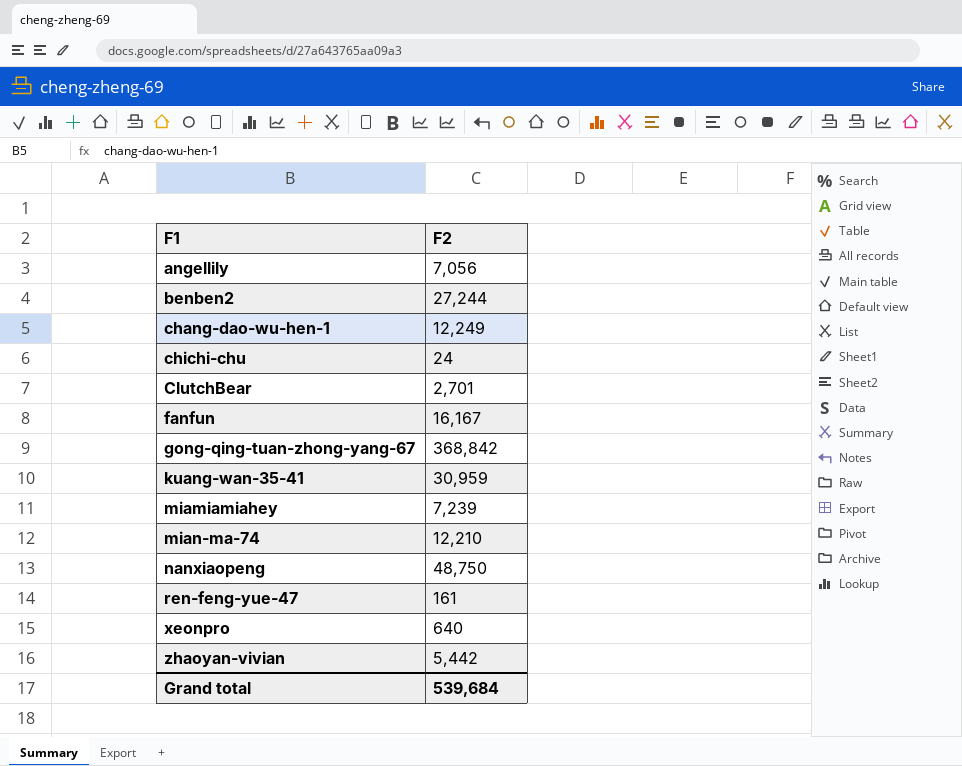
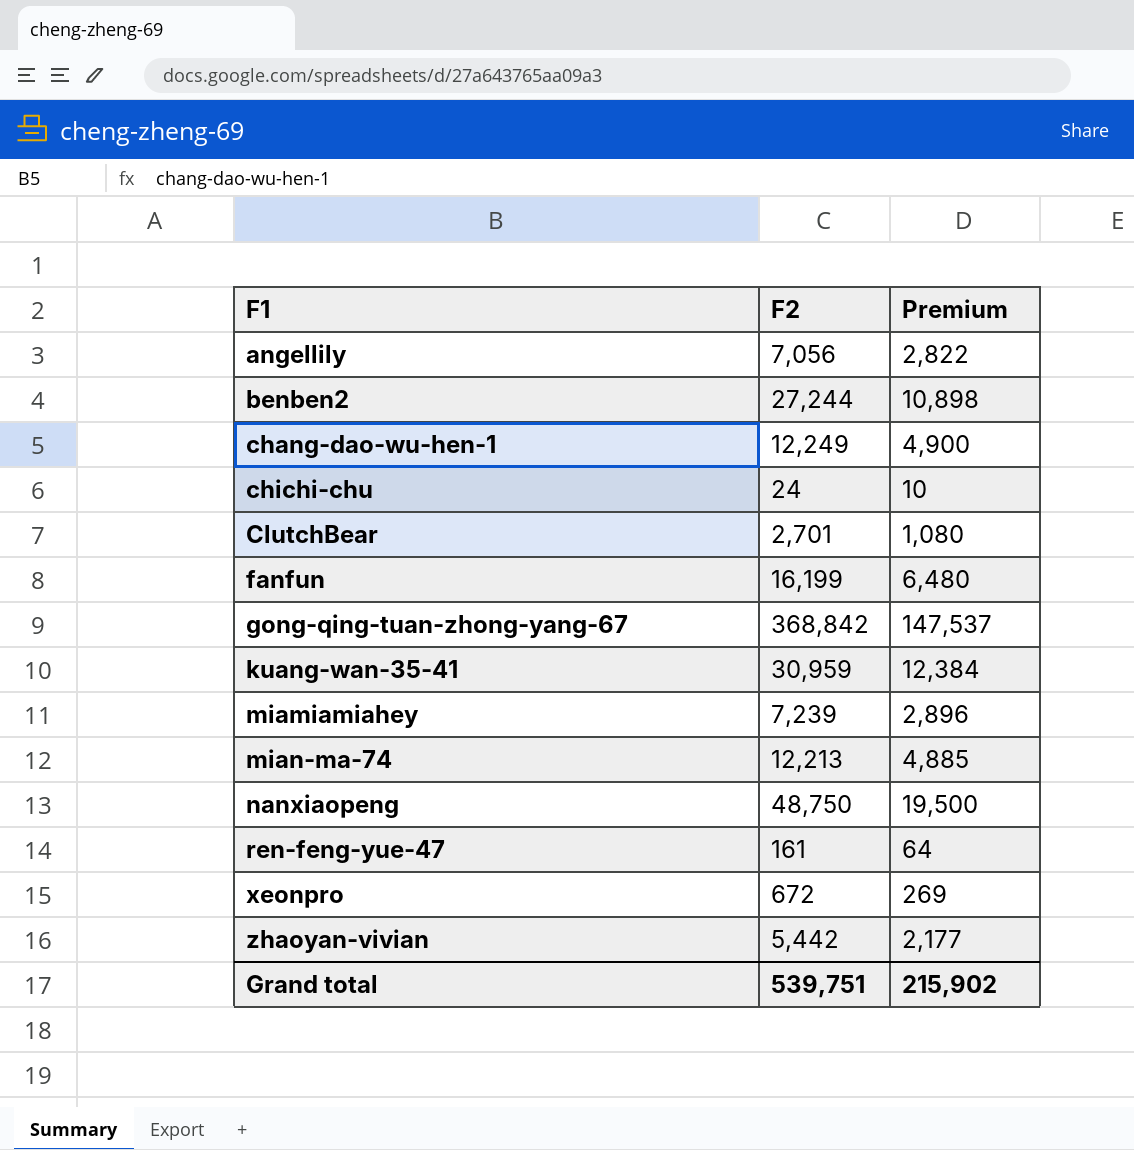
column Premium | formula: none -> [F2] * 0.4
fanfun | F2: 16,167 -> 16,199
mian-ma-74 | F2: 12,210 -> 12,213
xeonpro | F2: 640 -> 672
Grand total | F2: 539,684 -> 539,751

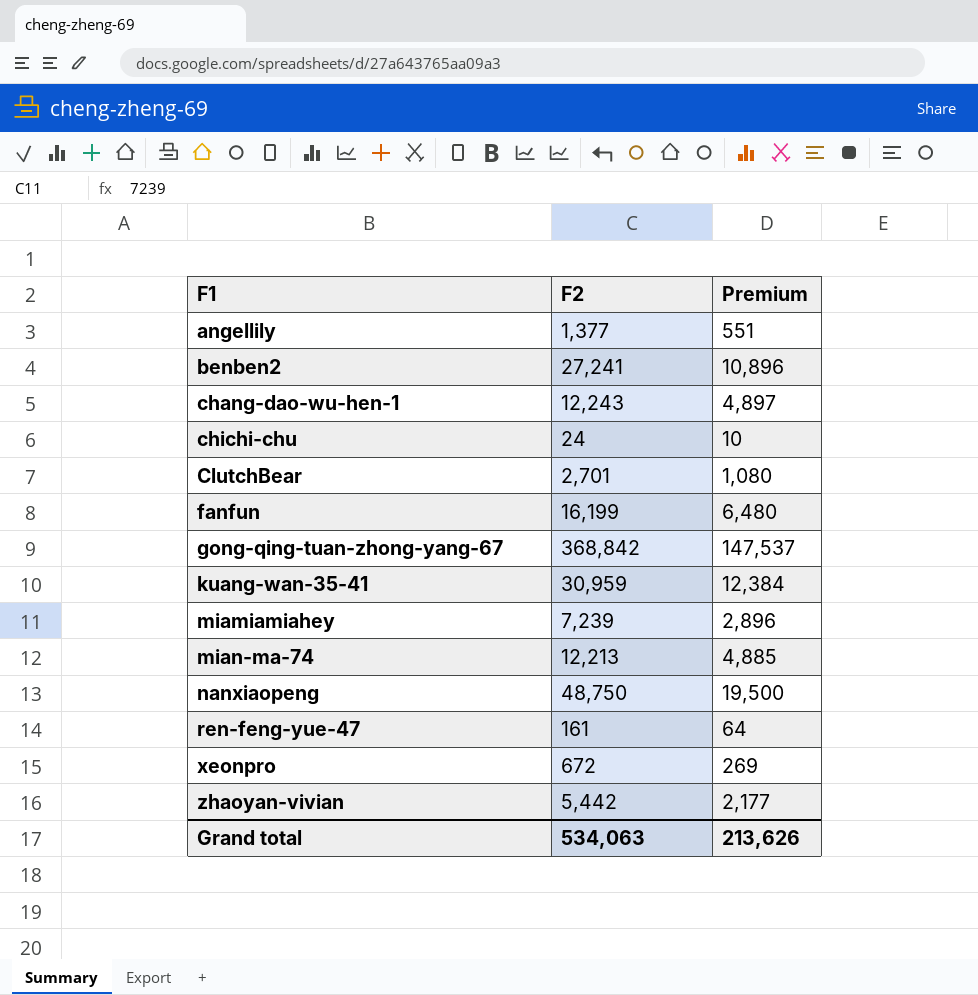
angellily | F2: 7,056 -> 1,377
angellily | Premium: 2,822 -> 551
benben2 | F2: 27,244 -> 27,241
benben2 | Premium: 10,898 -> 10,896
chang-dao-wu-hen-1 | F2: 12,249 -> 12,243
chang-dao-wu-hen-1 | Premium: 4,900 -> 4,897
Grand total | F2: 539,751 -> 534,063
Grand total | Premium: 215,902 -> 213,626

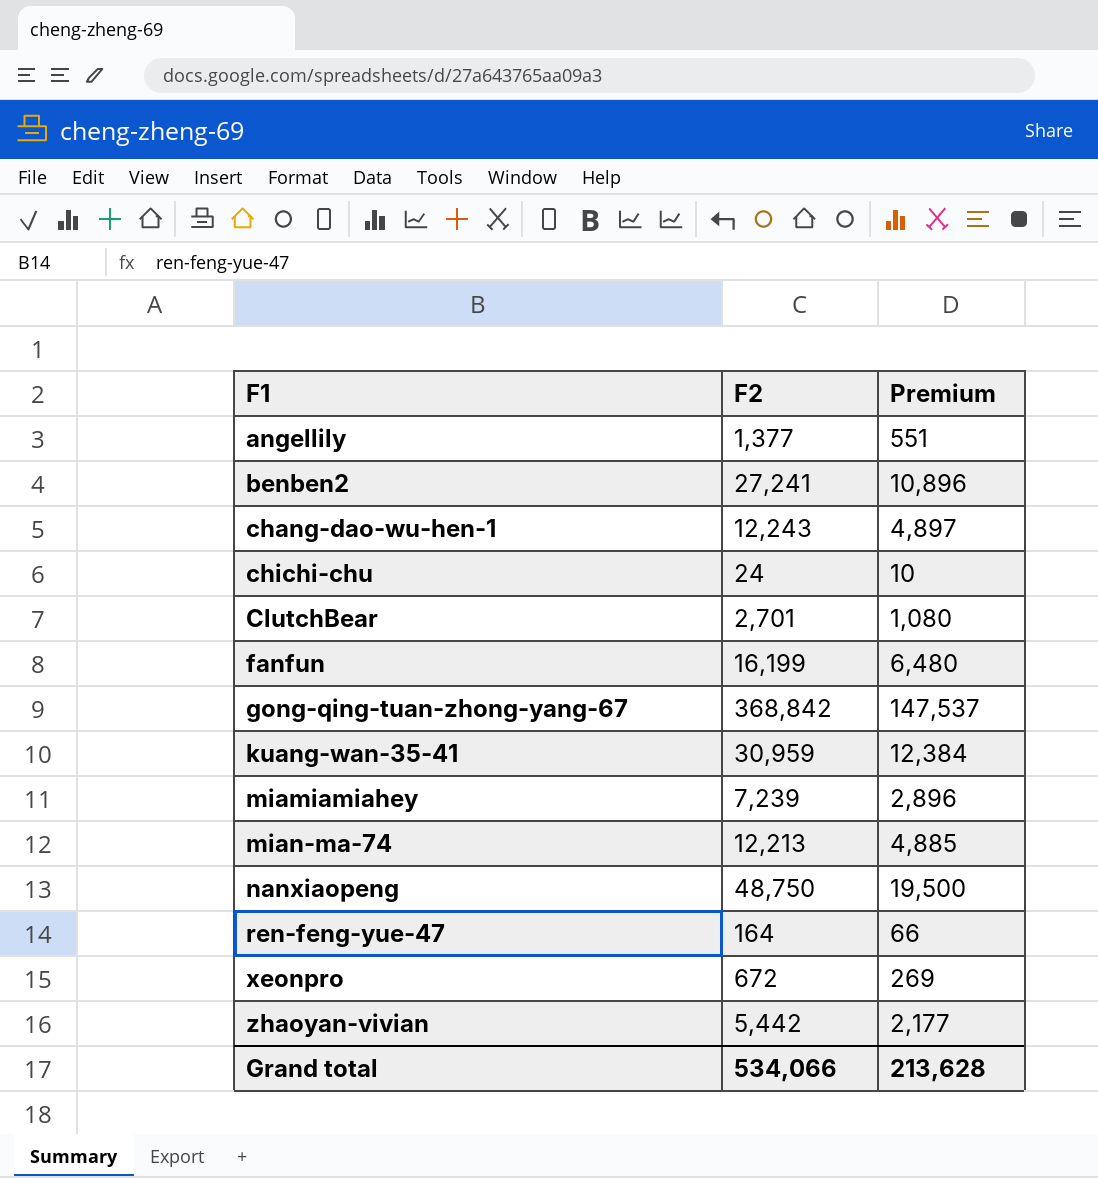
ren-feng-yue-47 | F2: 161 -> 164
ren-feng-yue-47 | Premium: 64 -> 66
Grand total | F2: 534,063 -> 534,066
Grand total | Premium: 213,626 -> 213,628

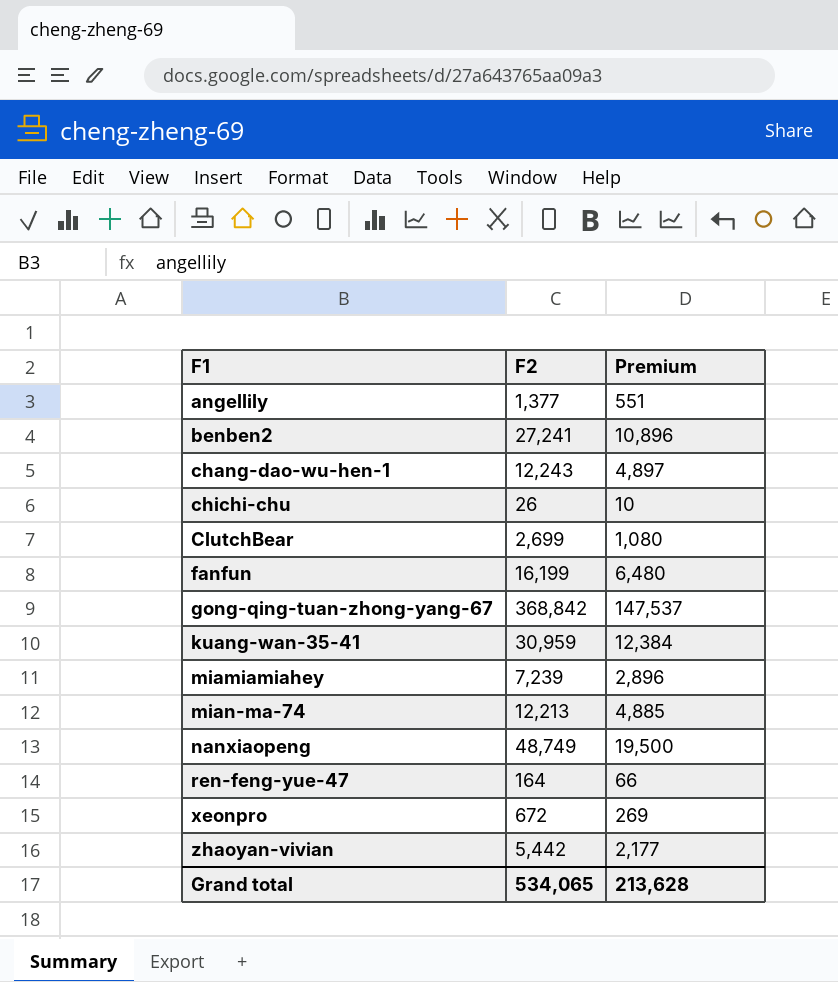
chichi-chu | F2: 24 -> 26
ClutchBear | F2: 2,701 -> 2,699
nanxiaopeng | F2: 48,750 -> 48,749
Grand total | F2: 534,066 -> 534,065

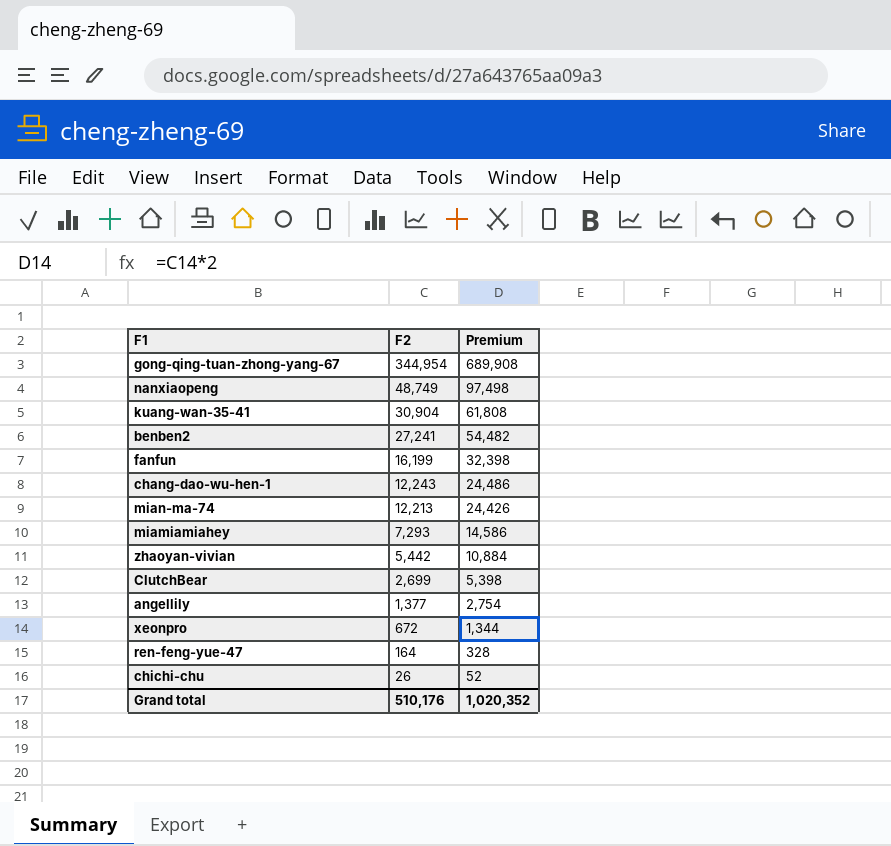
row order: F1 ascending -> F2 descending
column Premium | formula: [F2] * 0.4 -> [F2] * 2
gong-qing-tuan-zhong-yang-67 | F2: 368,842 -> 344,954
kuang-wan-35-41 | F2: 30,959 -> 30,904
miamiamiahey | F2: 7,239 -> 7,293
Grand total | F2: 534,065 -> 510,176
Grand total | Premium: 213,628 -> 1,020,352

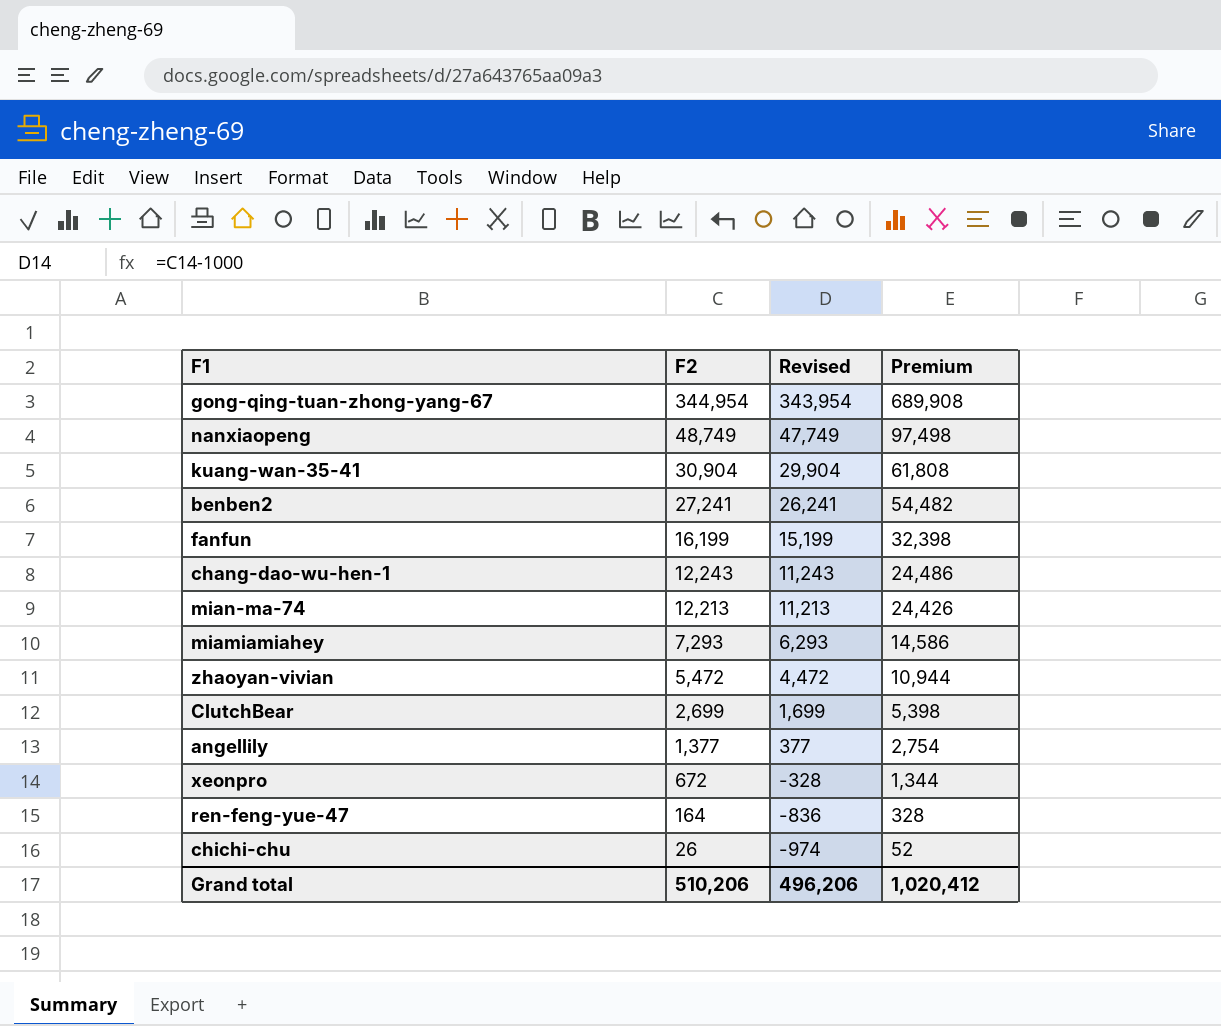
column Revised | formula: none -> [F2] - 1000
zhaoyan-vivian | F2: 5,442 -> 5,472
zhaoyan-vivian | Premium: 10,884 -> 10,944
Grand total | F2: 510,176 -> 510,206
Grand total | Premium: 1,020,352 -> 1,020,412

